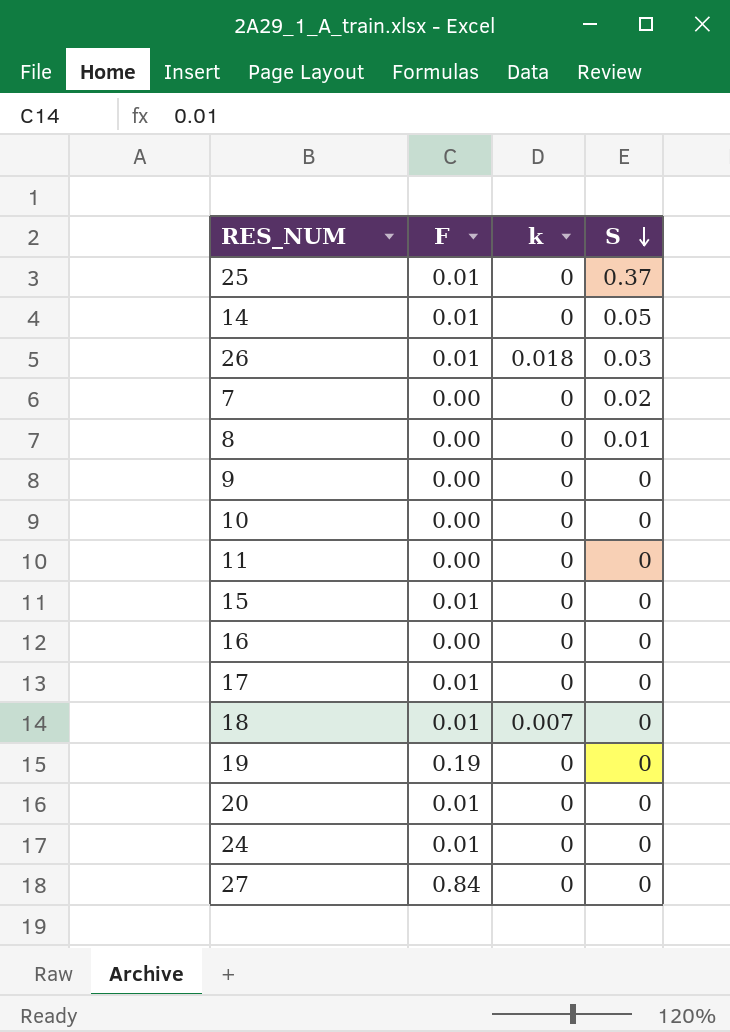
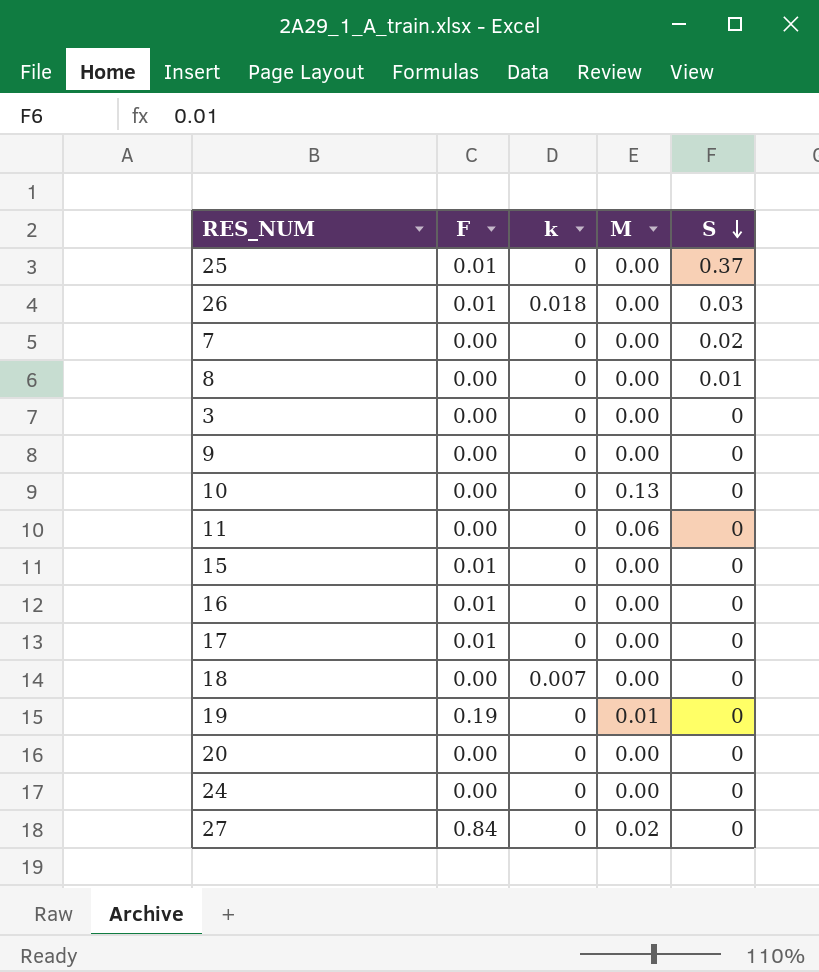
column M | position: none -> 4
row 14: 0.01 | 0 | 0.05 -> none
row 3: none -> 0.00 | 0 | 0.00 | 0
16 | F: 0.00 -> 0.01
18 | F: 0.01 -> 0.00
20 | F: 0.01 -> 0.00
24 | F: 0.01 -> 0.00

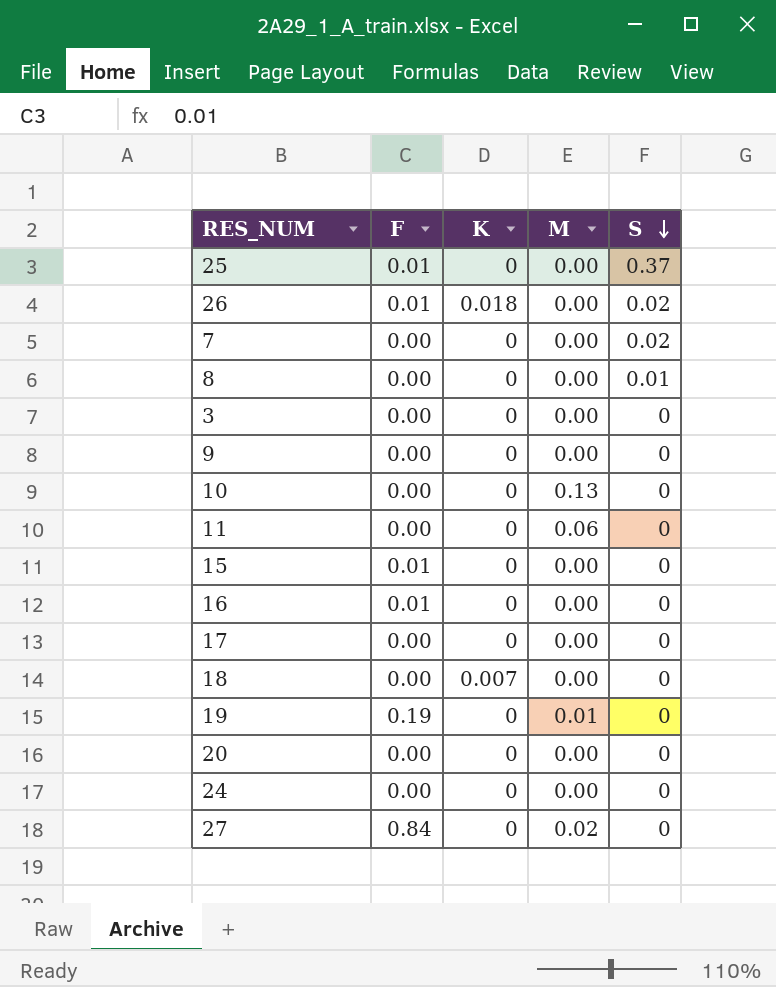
column name: k -> K
26 | S: 0.03 -> 0.02
17 | F: 0.01 -> 0.00

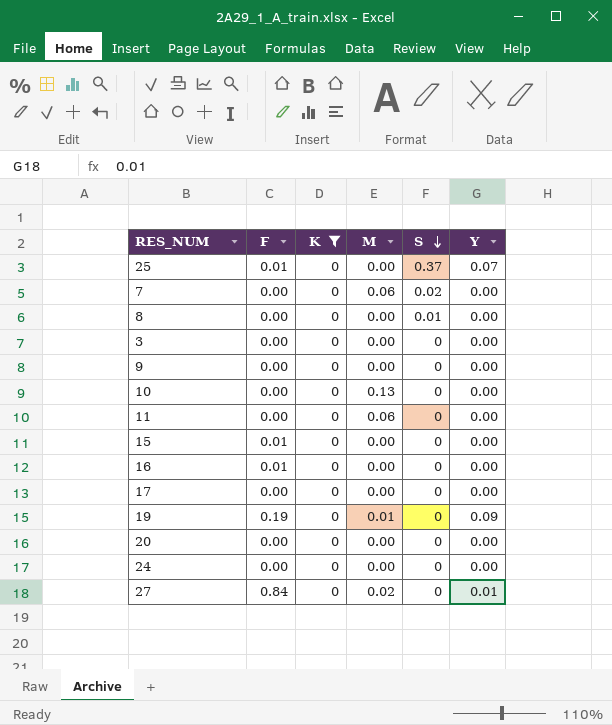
filter: none -> K = 0
column Y | position: none -> 6
7 | M: 0.00 -> 0.06

